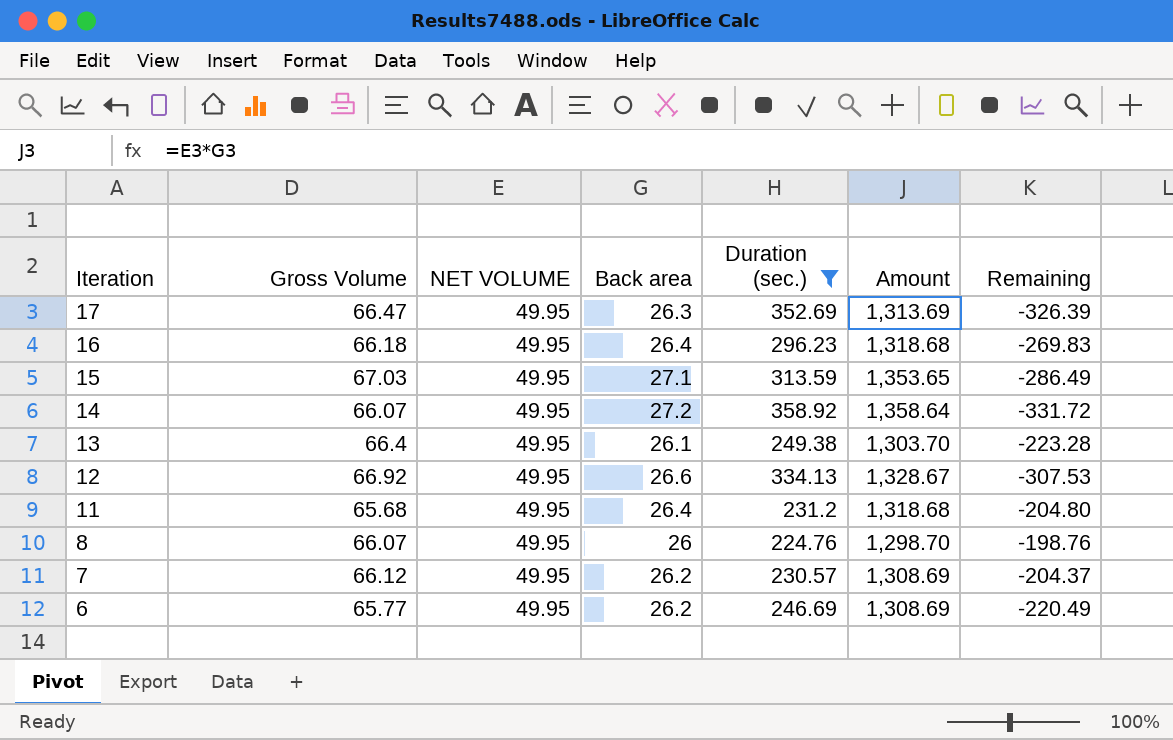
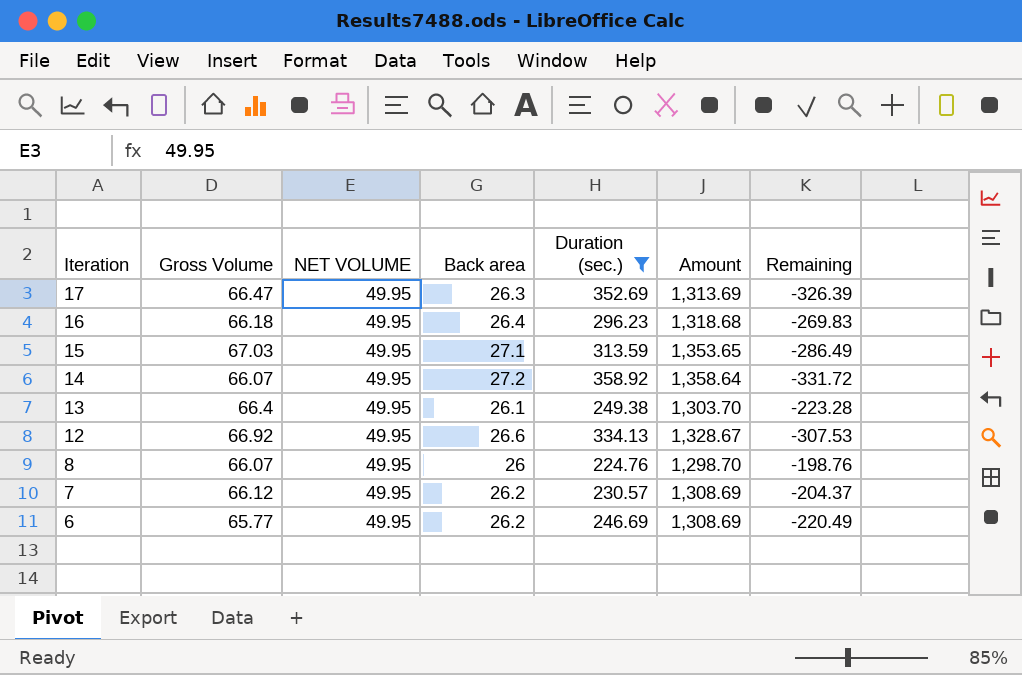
row 11: 65.68 | 49.95 | 26.4 | 231.2 | 1,318.68 | -204.80 -> none

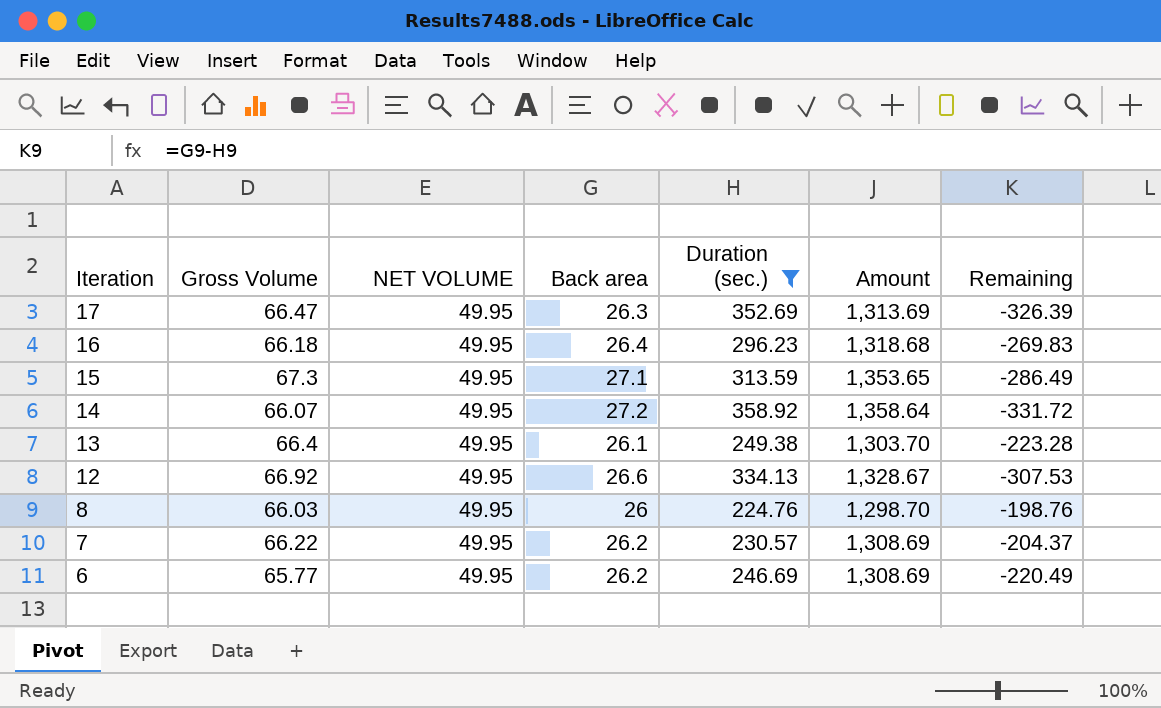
15 | Gross Volume: 67.03 -> 67.3
8 | Gross Volume: 66.07 -> 66.03
7 | Gross Volume: 66.12 -> 66.22

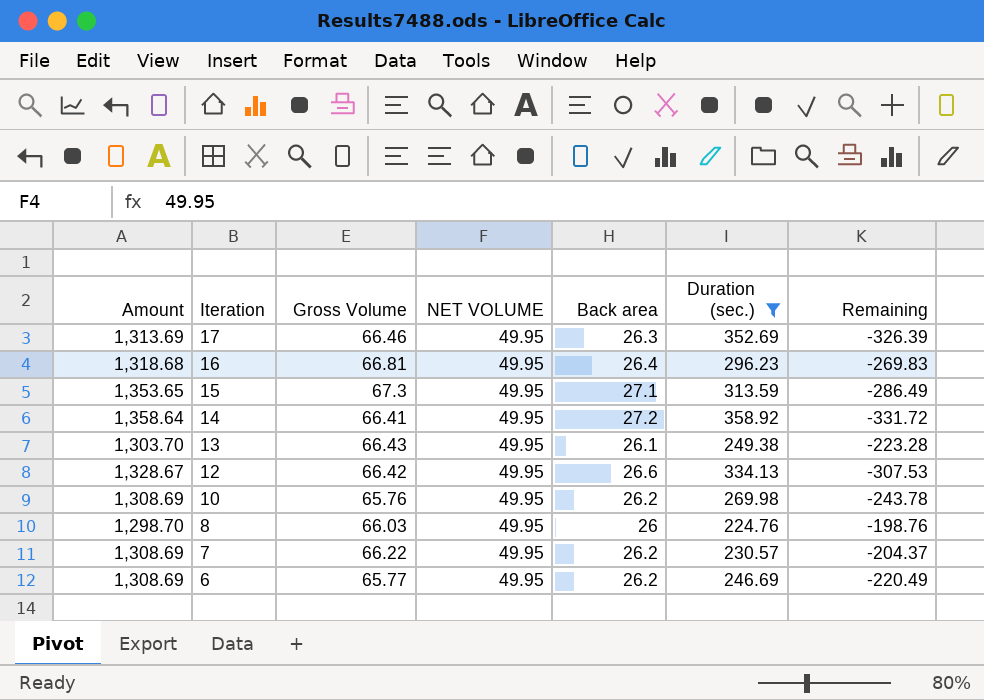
column Amount | position: 6 -> 1
17 | Gross Volume: 66.47 -> 66.46
16 | Gross Volume: 66.18 -> 66.81
14 | Gross Volume: 66.07 -> 66.41
13 | Gross Volume: 66.4 -> 66.43
12 | Gross Volume: 66.92 -> 66.42
row 10: none -> 1,308.69 | 65.76 | 49.95 | 26.2 | 269.98 | -243.78

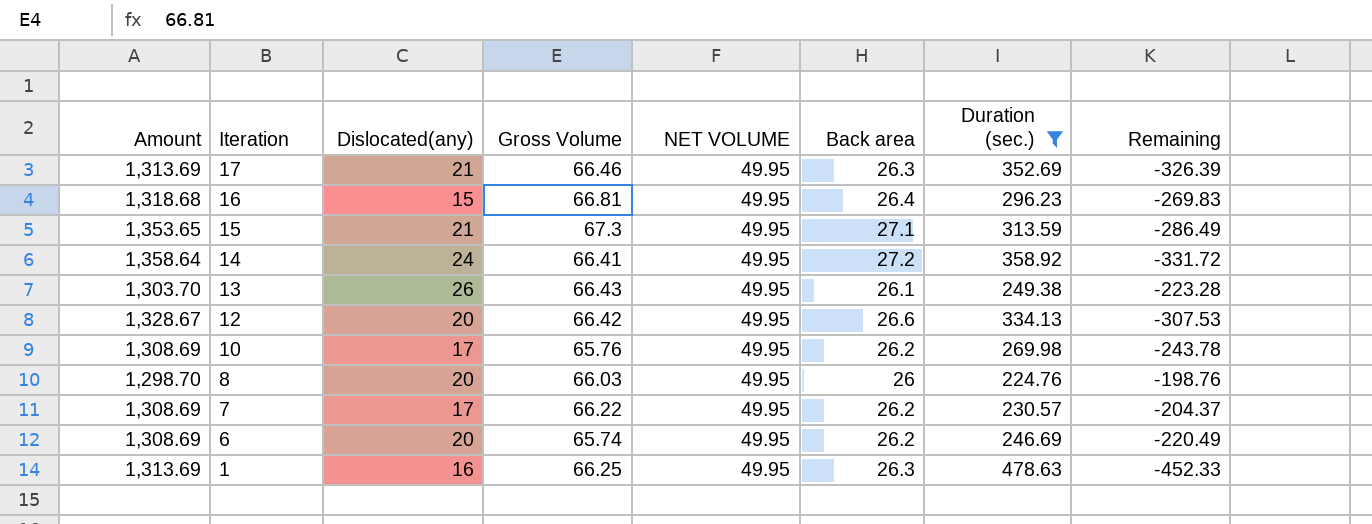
column Dislocated(any) | position: none -> 3
6 | Gross Volume: 65.77 -> 65.74
row 1: none -> 1,313.69 | 16 | 66.25 | 49.95 | 26.3 | 478.63 | -452.33

